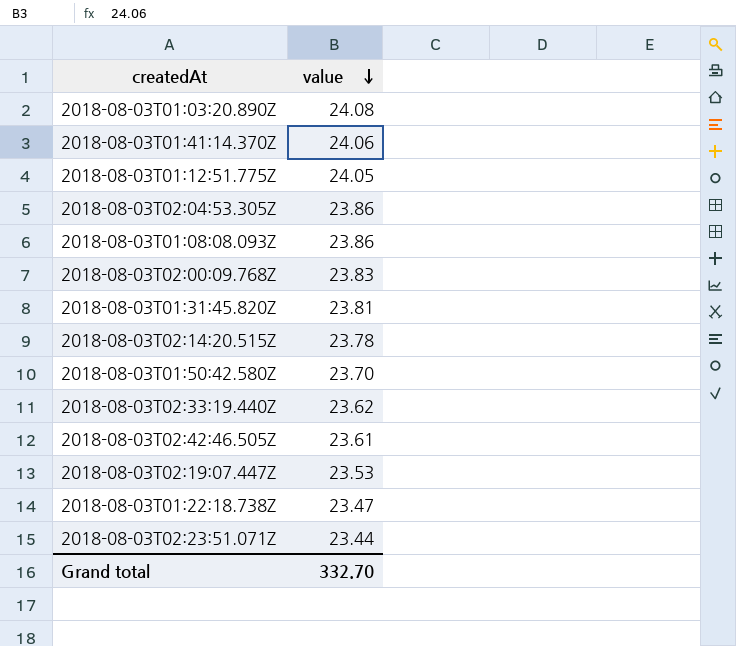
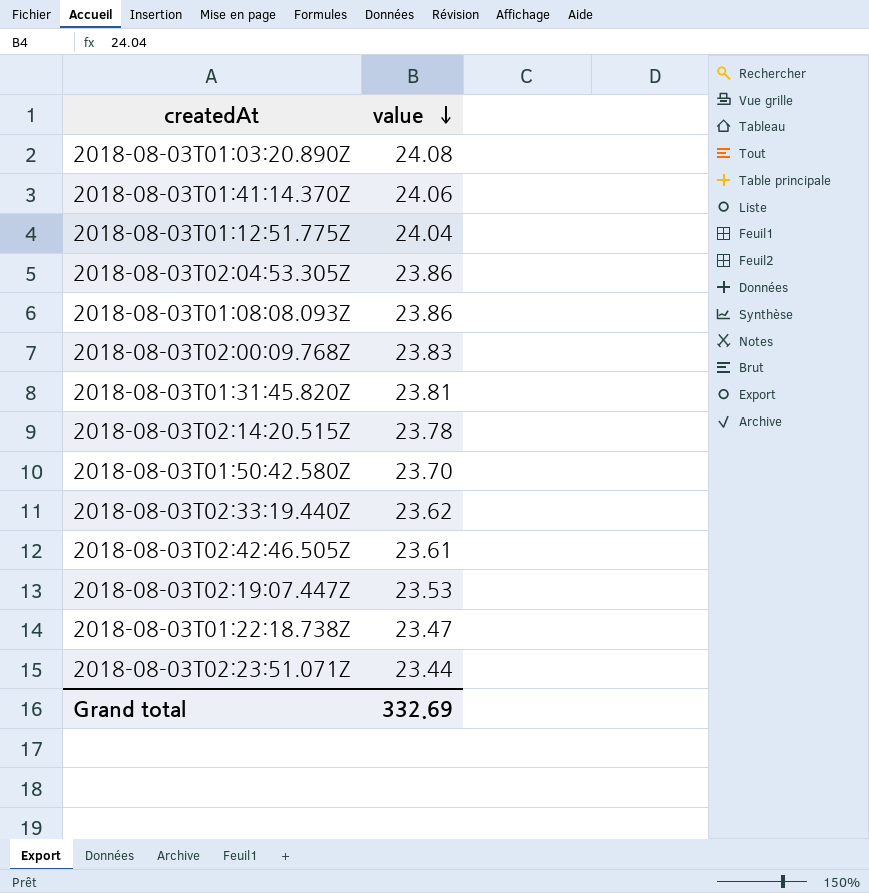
2018-08-03T01:12:51.775Z | value: 24.05 -> 24.04
Grand total | value: 332.70 -> 332.69

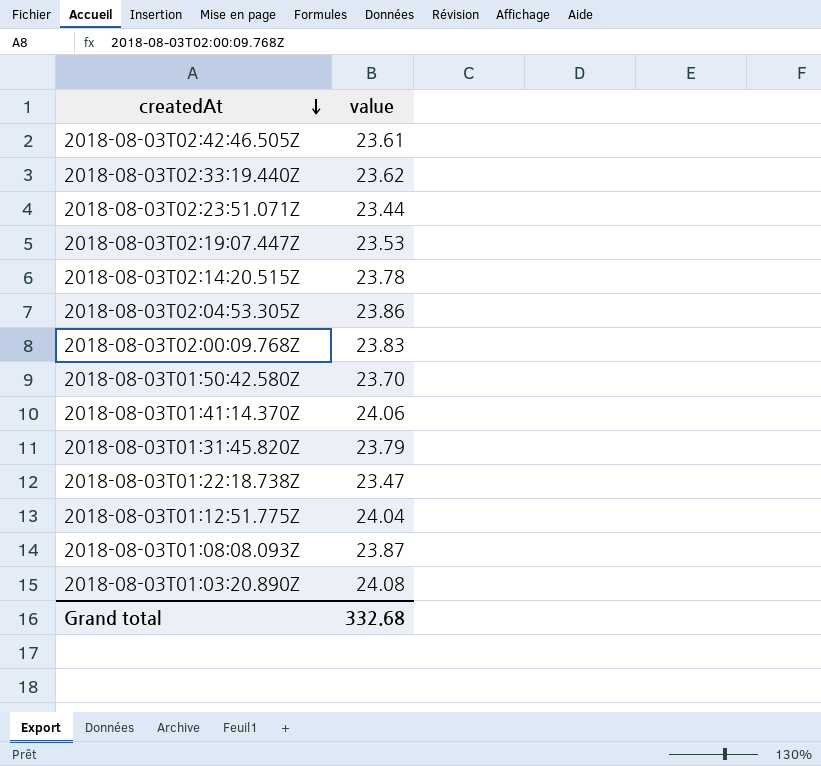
row order: value descending -> createdAt descending
2018-08-03T01:31:45.820Z | value: 23.81 -> 23.79
2018-08-03T01:08:08.093Z | value: 23.86 -> 23.87
Grand total | value: 332.69 -> 332.68

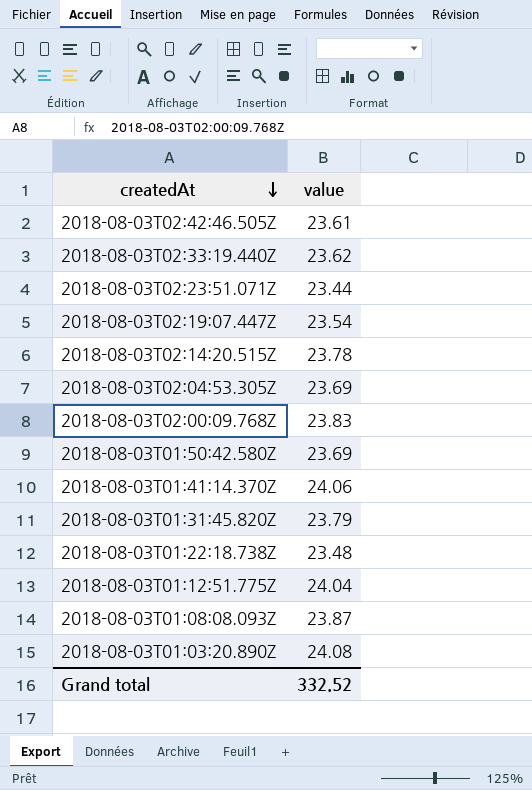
2018-08-03T02:19:07.447Z | value: 23.53 -> 23.54
2018-08-03T02:04:53.305Z | value: 23.86 -> 23.69
2018-08-03T01:50:42.580Z | value: 23.70 -> 23.69
2018-08-03T01:22:18.738Z | value: 23.47 -> 23.48
Grand total | value: 332.68 -> 332.52

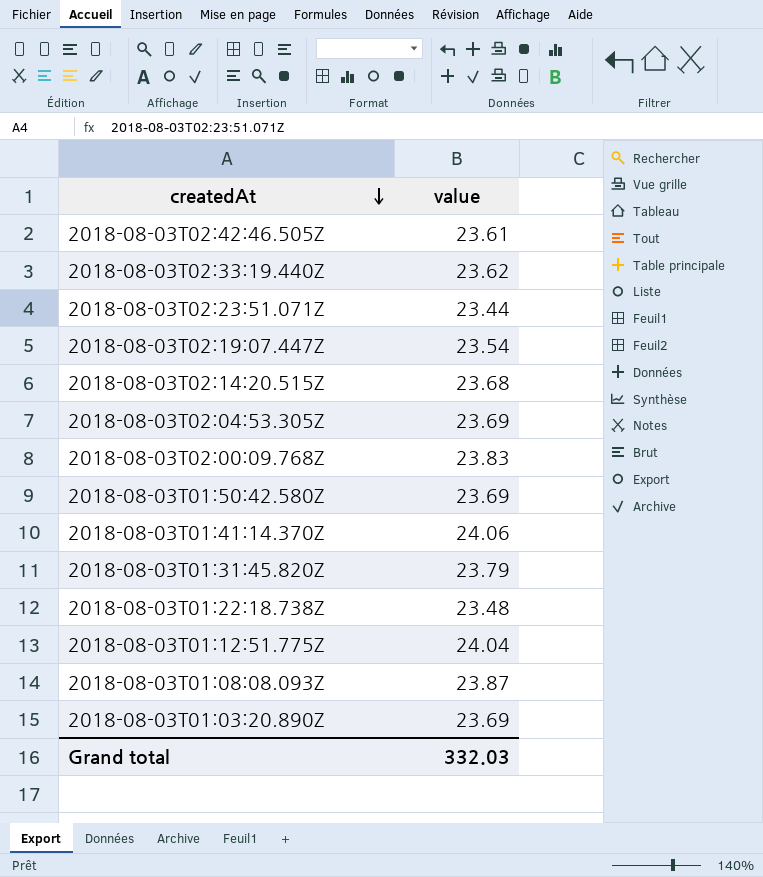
2018-08-03T02:14:20.515Z | value: 23.78 -> 23.68
2018-08-03T01:03:20.890Z | value: 24.08 -> 23.69
Grand total | value: 332.52 -> 332.03

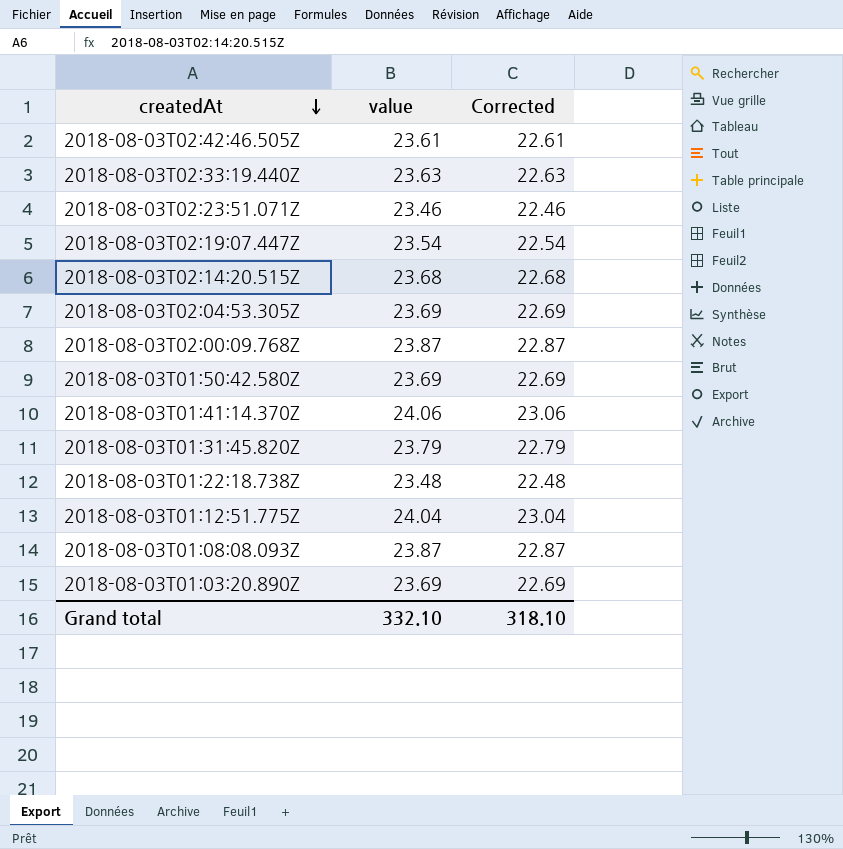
column Corrected | formula: none -> [value] - 1
2018-08-03T02:33:19.440Z | value: 23.62 -> 23.63
2018-08-03T02:23:51.071Z | value: 23.44 -> 23.46
2018-08-03T02:00:09.768Z | value: 23.83 -> 23.87
Grand total | value: 332.03 -> 332.10

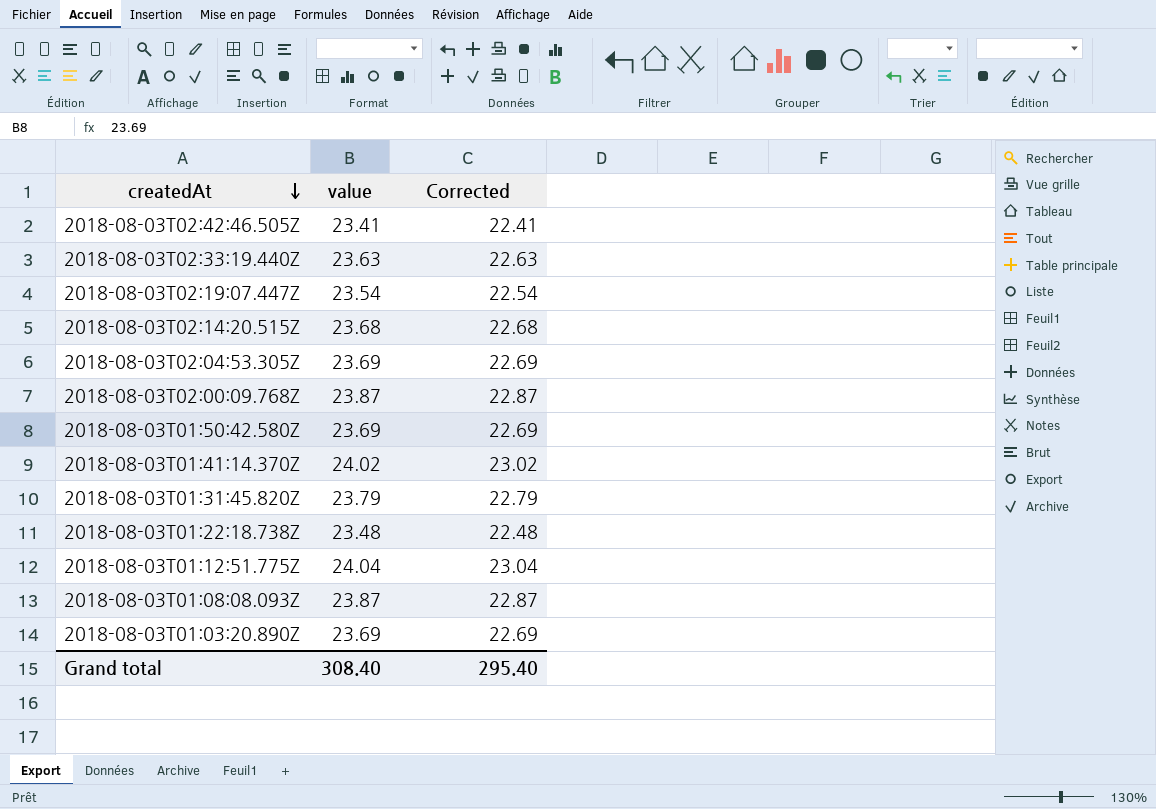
row 2018-08-03T02:23:51.071Z: 23.46 | 22.46 -> none
2018-08-03T02:42:46.505Z | value: 23.61 -> 23.41
2018-08-03T02:42:46.505Z | Corrected: 22.61 -> 22.41
2018-08-03T01:41:14.370Z | value: 24.06 -> 24.02
2018-08-03T01:41:14.370Z | Corrected: 23.06 -> 23.02
Grand total | value: 332.10 -> 308.40
Grand total | Corrected: 318.10 -> 295.40

